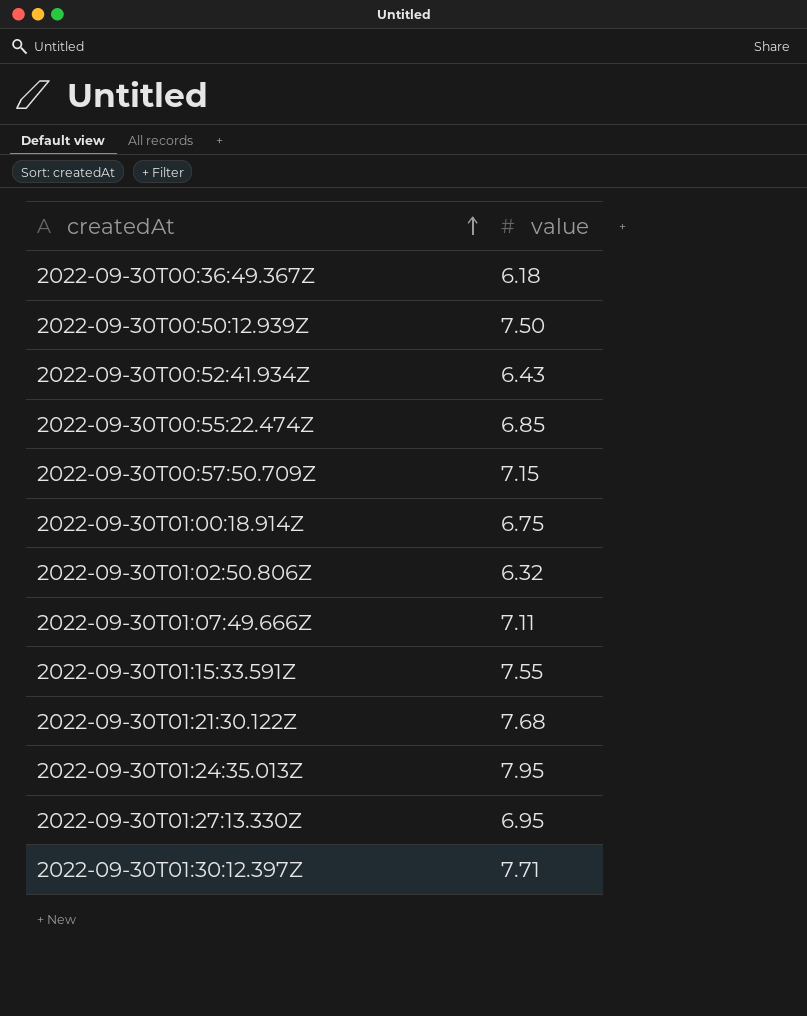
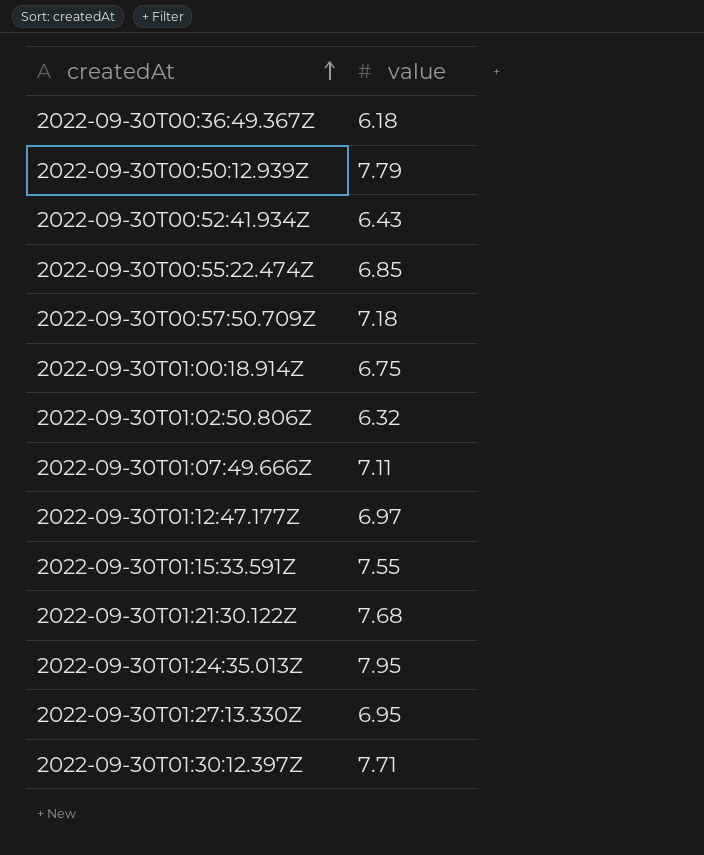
2022-09-30T00:50:12.939Z | value: 7.50 -> 7.79
2022-09-30T00:57:50.709Z | value: 7.15 -> 7.18
row 2022-09-30T01:12:47.177Z: none -> 6.97

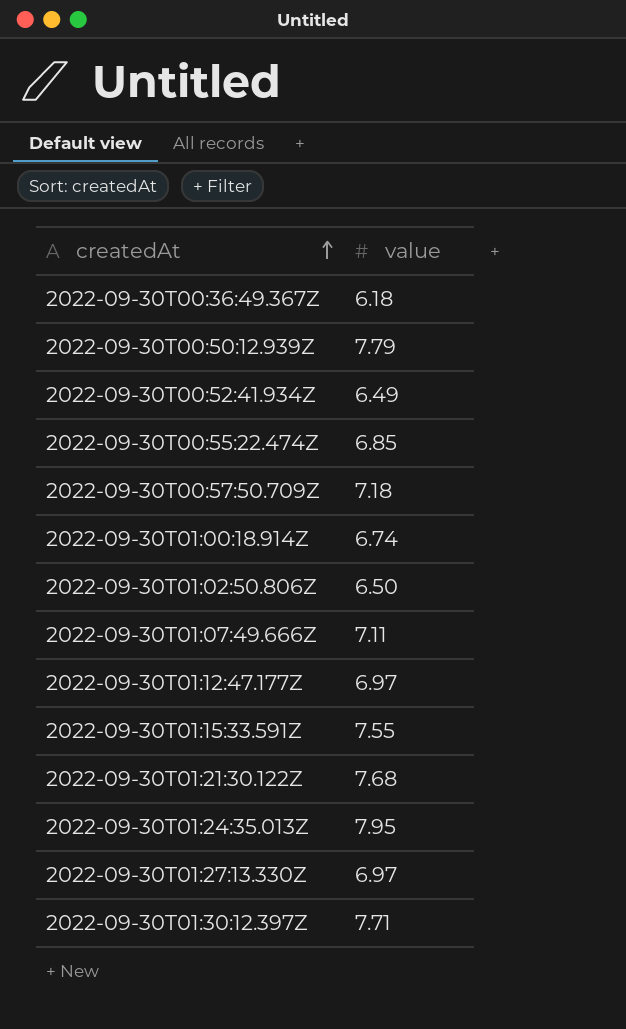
2022-09-30T00:52:41.934Z | value: 6.43 -> 6.49
2022-09-30T01:00:18.914Z | value: 6.75 -> 6.74
2022-09-30T01:02:50.806Z | value: 6.32 -> 6.50
2022-09-30T01:27:13.330Z | value: 6.95 -> 6.97

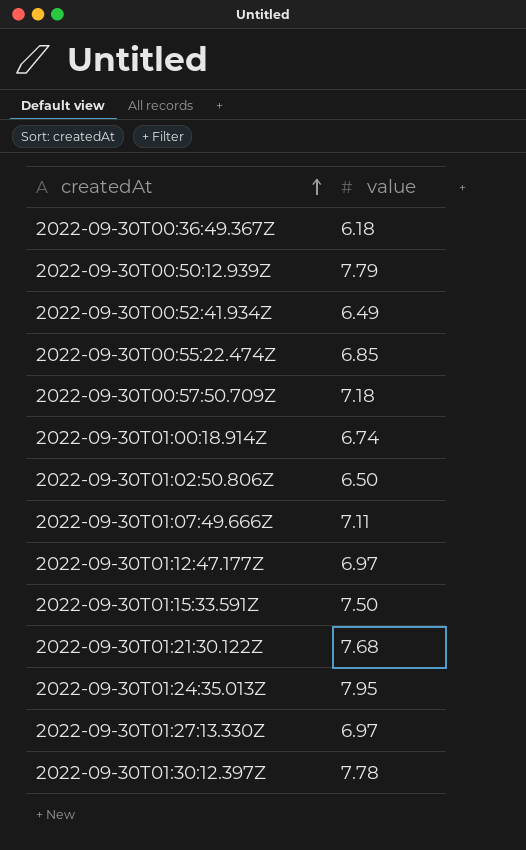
2022-09-30T01:15:33.591Z | value: 7.55 -> 7.50
2022-09-30T01:30:12.397Z | value: 7.71 -> 7.78

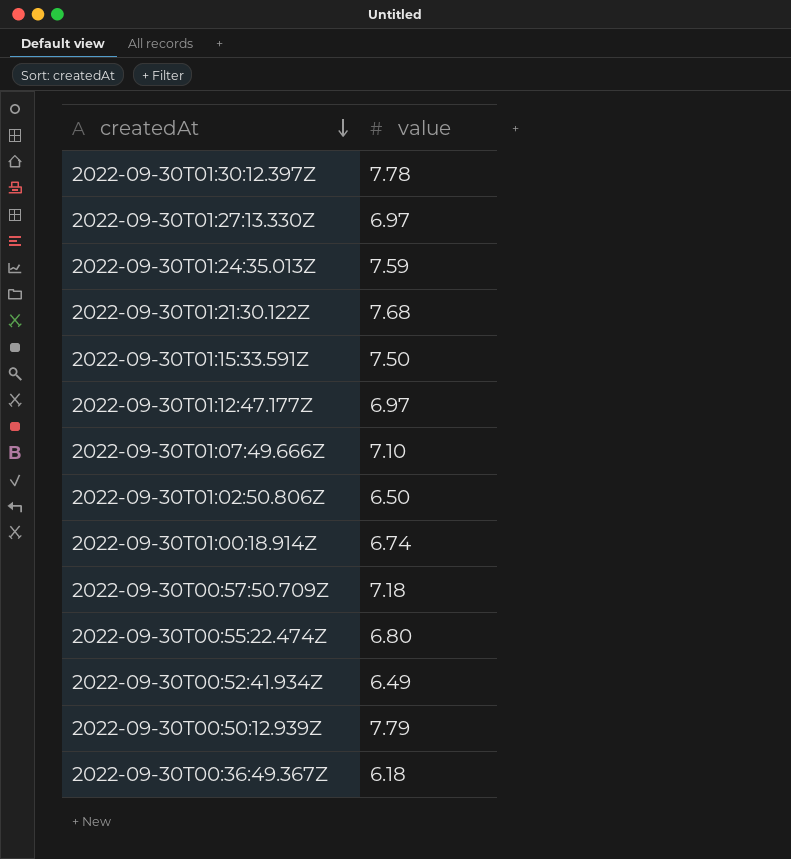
row order: createdAt ascending -> createdAt descending
2022-09-30T01:24:35.013Z | value: 7.95 -> 7.59
2022-09-30T01:07:49.666Z | value: 7.11 -> 7.10
2022-09-30T00:55:22.474Z | value: 6.85 -> 6.80

